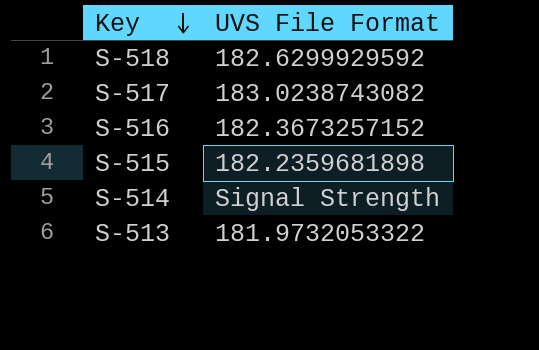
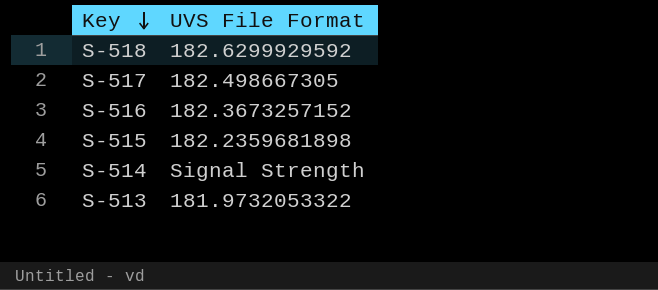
S-517 | UVS File Format: 183.0238743082 -> 182.498667305

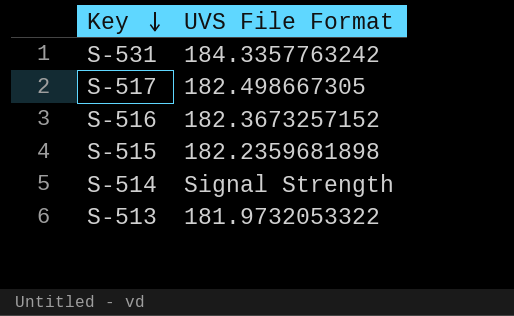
row S-518: 182.6299929592 -> none
row S-531: none -> 184.3357763242

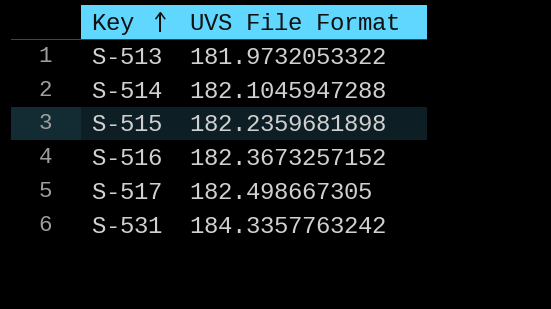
row order: Key descending -> Key ascending
S-514 | UVS File Format: Signal Strength -> 182.1045947288

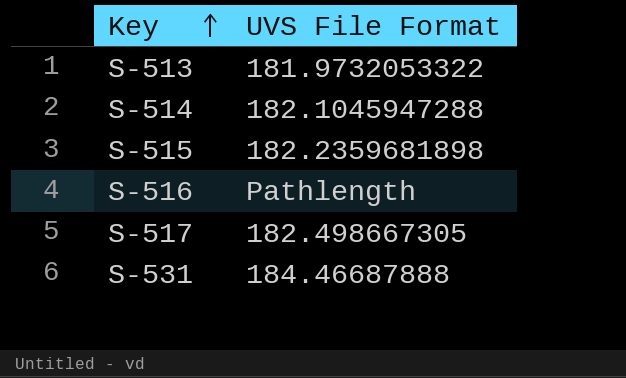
S-516 | UVS File Format: 182.3673257152 -> Pathlength
S-531 | UVS File Format: 184.3357763242 -> 184.46687888

